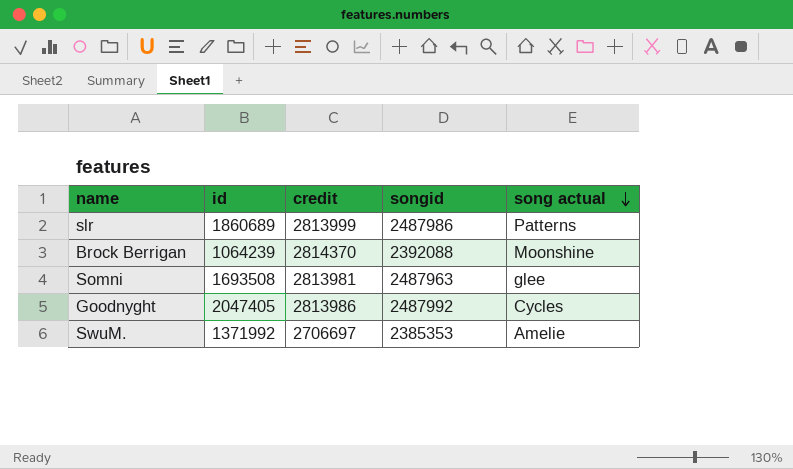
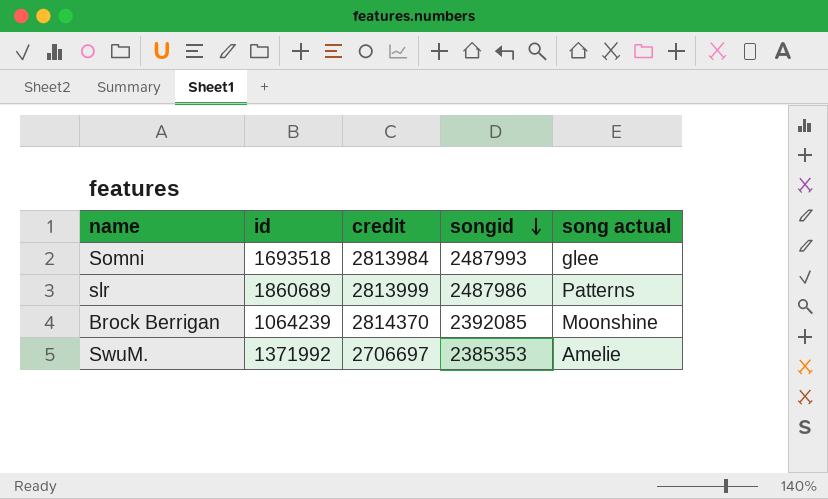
row order: song actual descending -> songid descending
row Goodnyght: 2047405 | 2813986 | 2487992 | Cycles -> none
Somni | id: 1693508 -> 1693518
Somni | credit: 2813981 -> 2813984
Somni | songid: 2487963 -> 2487993
Brock Berrigan | songid: 2392088 -> 2392085

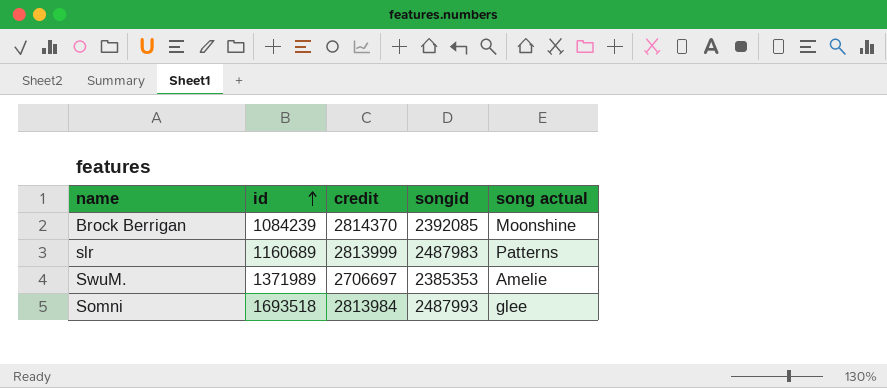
row order: songid descending -> id ascending
Brock Berrigan | id: 1064239 -> 1084239
slr | id: 1860689 -> 1160689
slr | songid: 2487986 -> 2487983
SwuM. | id: 1371992 -> 1371989

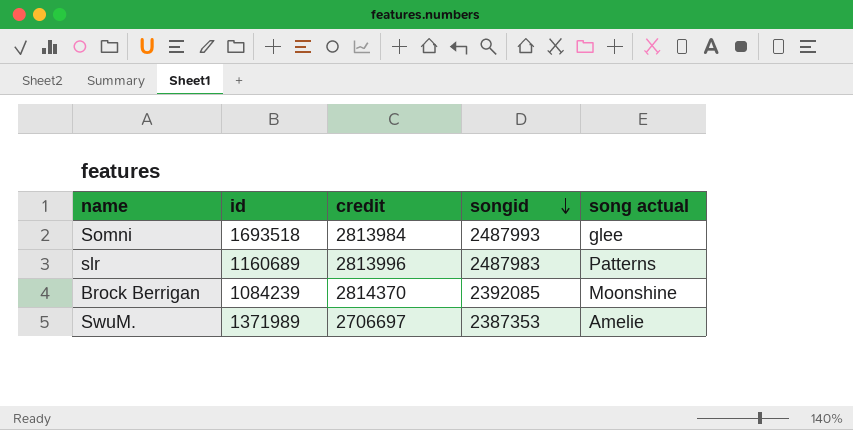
row order: id ascending -> songid descending
slr | credit: 2813999 -> 2813996
SwuM. | songid: 2385353 -> 2387353

